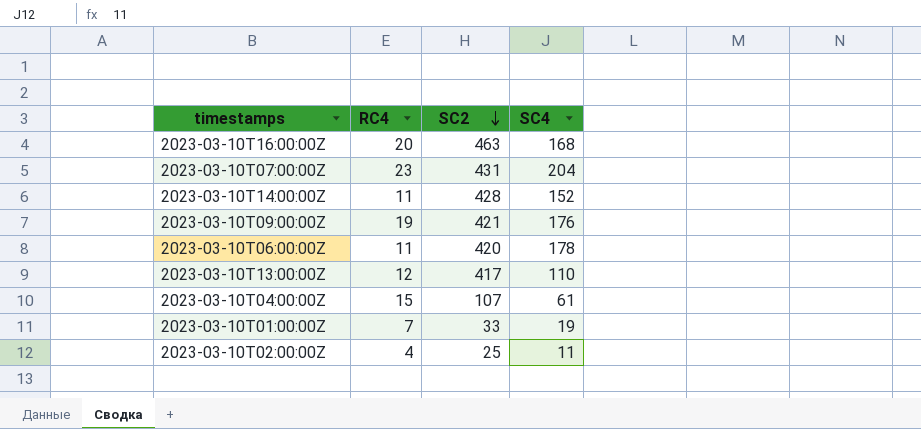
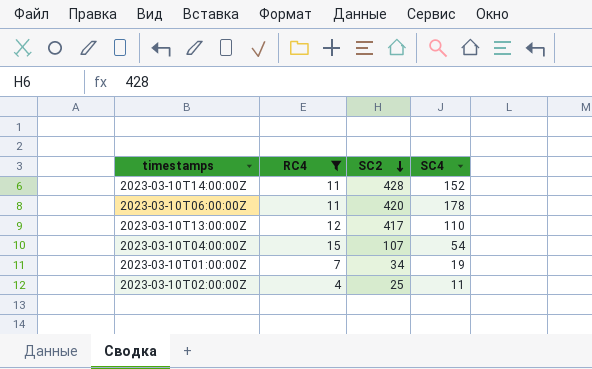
filter: none -> RC4 <= 15
2023-03-10T04:00:00Z | SC4: 61 -> 54
2023-03-10T01:00:00Z | SC2: 33 -> 34

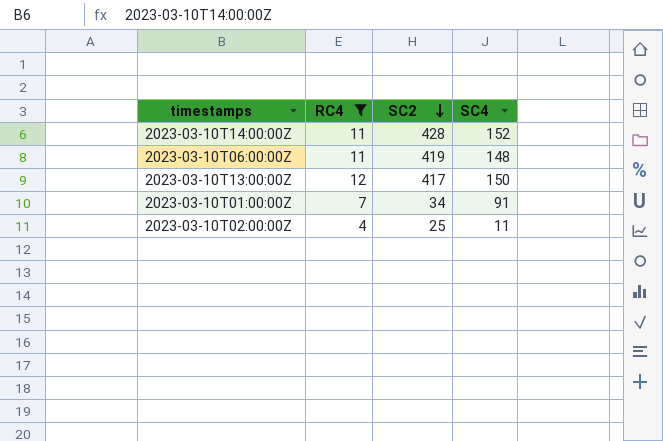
row 2023-03-10T04:00:00Z: 15 | 107 | 54 -> none
2023-03-10T06:00:00Z | SC2: 420 -> 419
2023-03-10T06:00:00Z | SC4: 178 -> 148
2023-03-10T13:00:00Z | SC4: 110 -> 150
2023-03-10T01:00:00Z | SC4: 19 -> 91

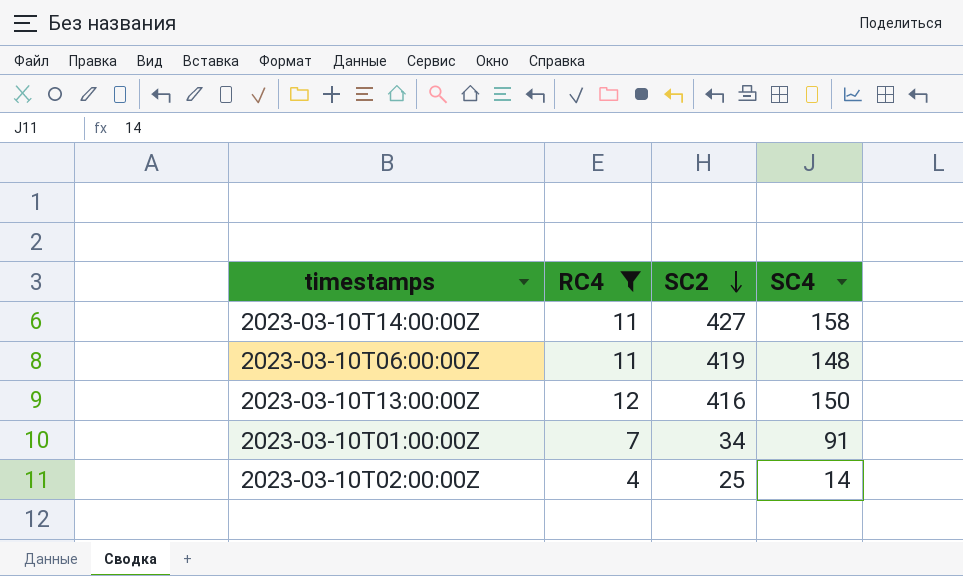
2023-03-10T14:00:00Z | SC2: 428 -> 427
2023-03-10T14:00:00Z | SC4: 152 -> 158
2023-03-10T13:00:00Z | SC2: 417 -> 416
2023-03-10T02:00:00Z | SC4: 11 -> 14

